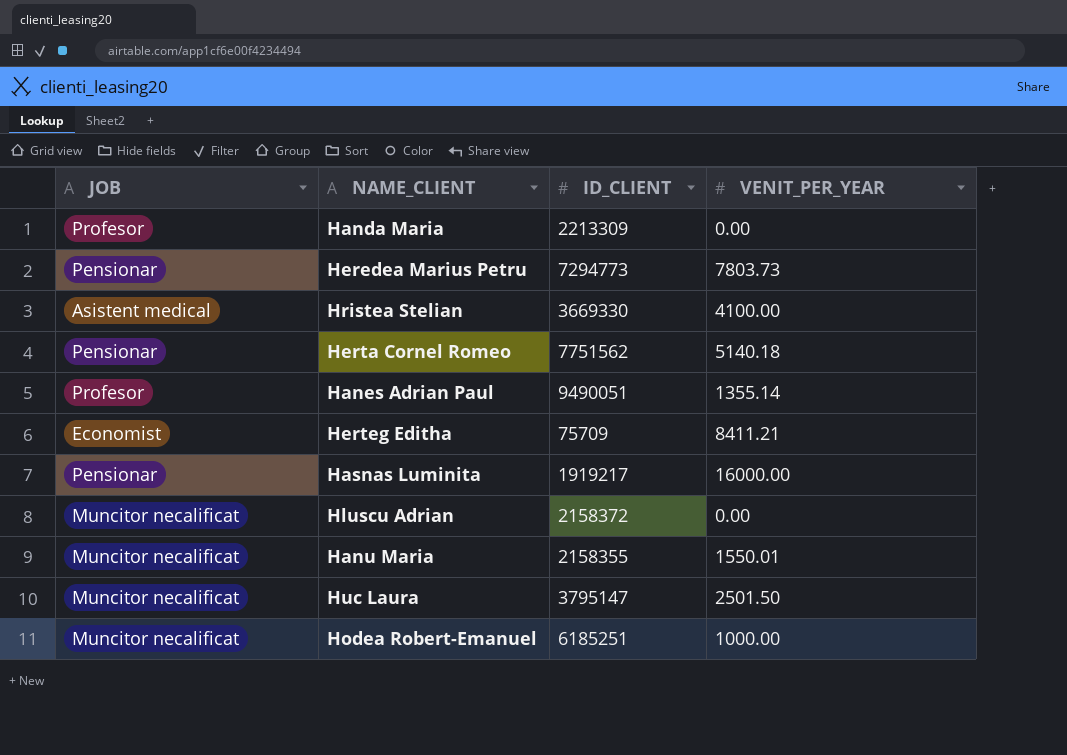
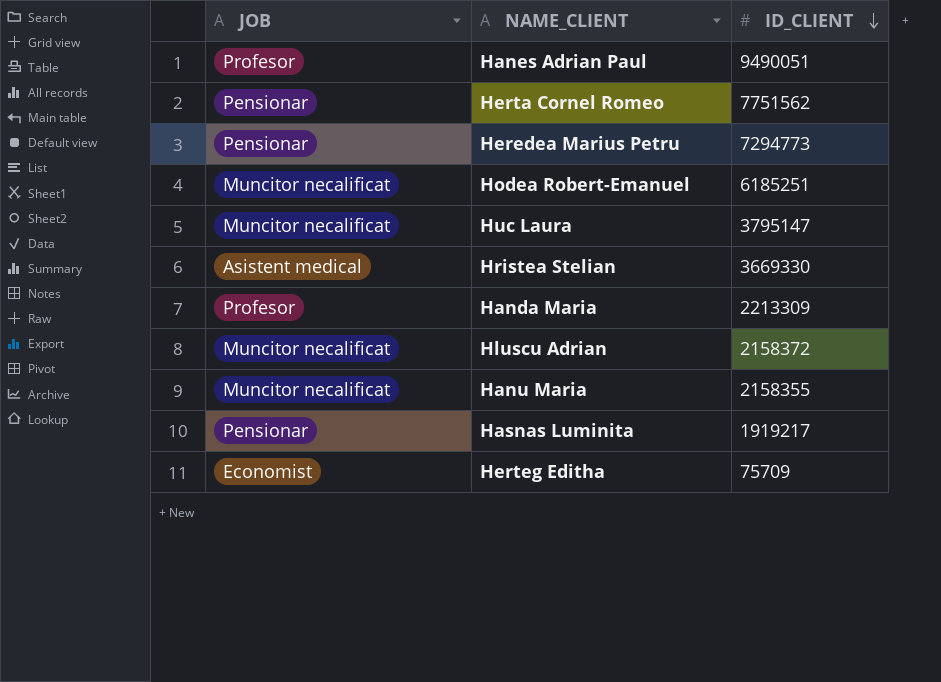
row order: none -> ID_CLIENT descending
column VENIT_PER_YEAR | position: 4 -> none

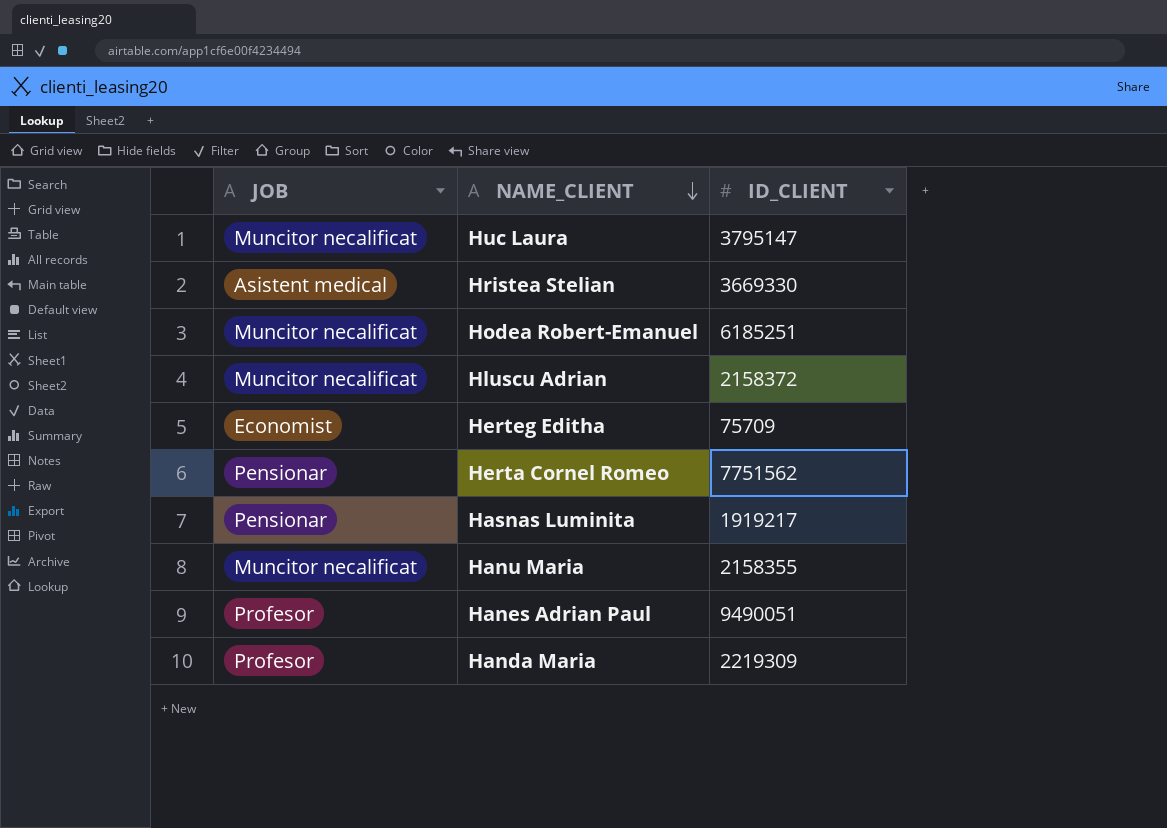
row order: ID_CLIENT descending -> NAME_CLIENT descending
row Heredea Marius Petru: Pensionar | 7294773 -> none
Handa Maria | ID_CLIENT: 2213309 -> 2219309

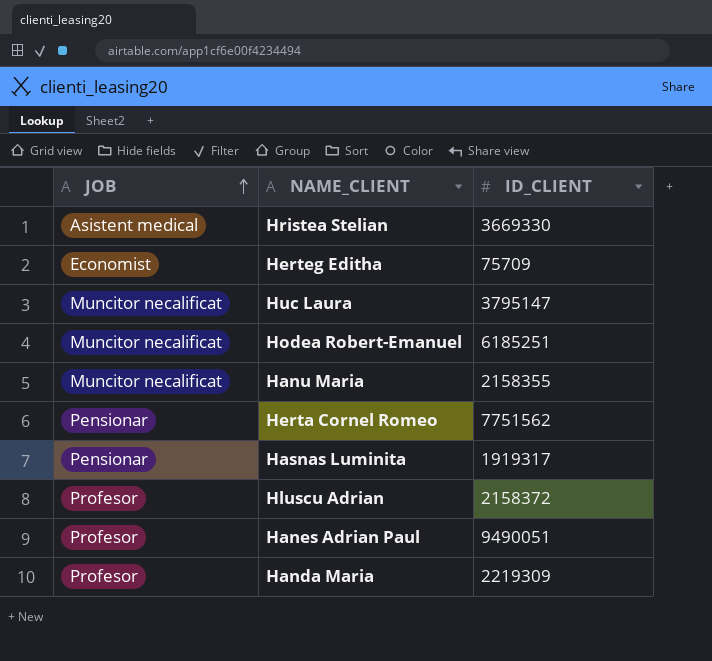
row order: NAME_CLIENT descending -> JOB ascending
Hasnas Luminita | ID_CLIENT: 1919217 -> 1919317
Hluscu Adrian | JOB: Muncitor necalificat -> Profesor

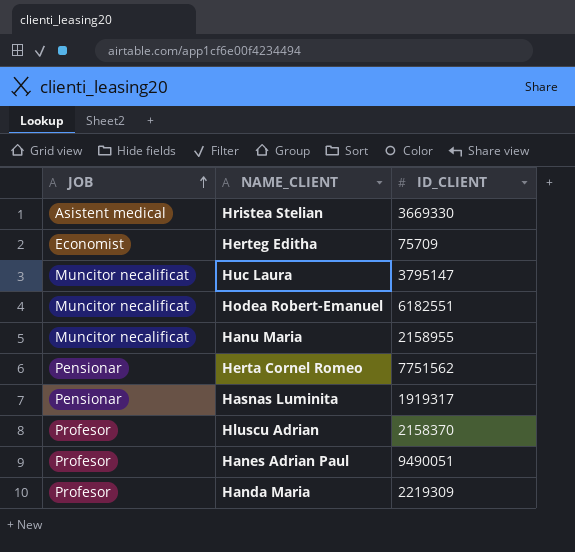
Hodea Robert-Emanuel | ID_CLIENT: 6185251 -> 6182551
Hanu Maria | ID_CLIENT: 2158355 -> 2158955
Hluscu Adrian | ID_CLIENT: 2158372 -> 2158370

